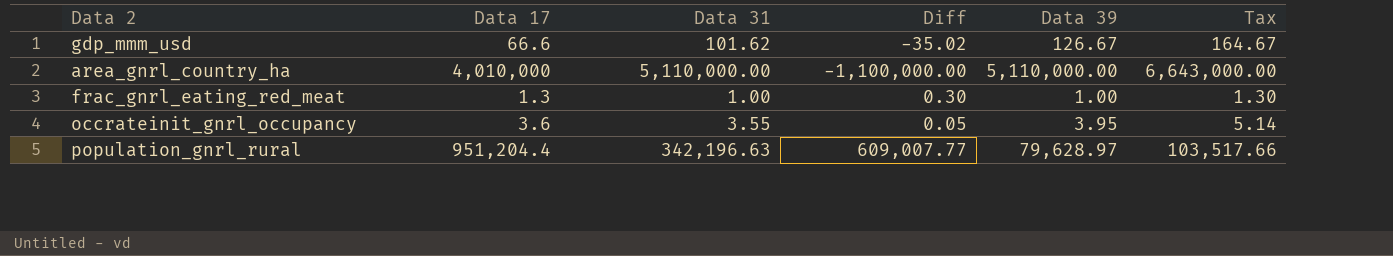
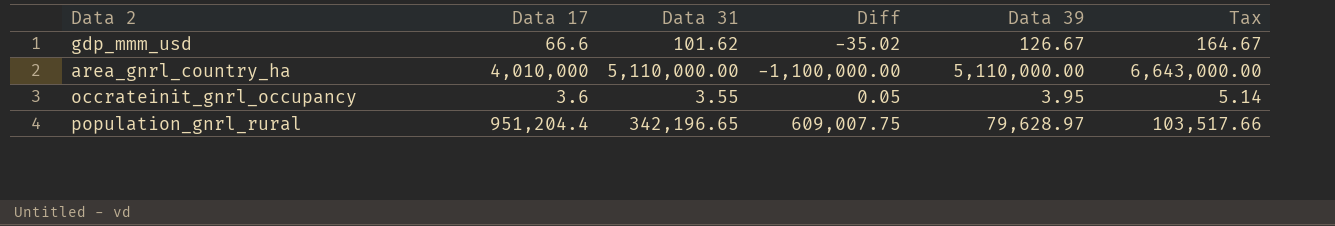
row frac_gnrl_eating_red_meat: 1.3 | 1.00 | 0.30 | 1.00 | 1.30 -> none
population_gnrl_rural | Data 31: 342,196.63 -> 342,196.65
population_gnrl_rural | Diff: 609,007.77 -> 609,007.75

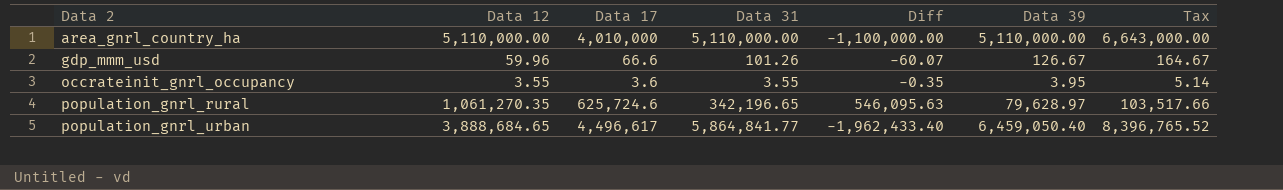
row order: none -> Data 2 ascending
column Data 12 | position: none -> 2
column Diff | formula: [Data 17] - [Data 31] -> [Data 17] - [Data 39]
gdp_mmm_usd | Data 31: 101.62 -> 101.26
population_gnrl_rural | Data 17: 951,204.4 -> 625,724.6
row population_gnrl_urban: none -> 3,888,684.65 | 4,496,617 | 5,864,841.77 | -1,962,433.40 | 6,459,050.40 | 8,396,765.52

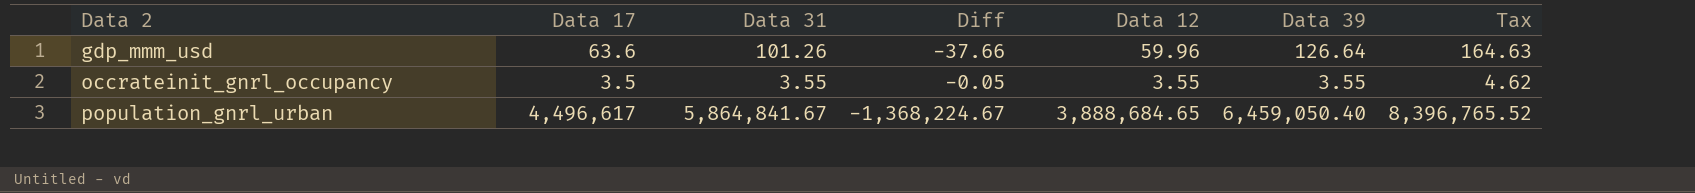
column Diff | formula: [Data 17] - [Data 39] -> [Data 17] - [Data 31]
column Data 12 | position: 2 -> 5
row area_gnrl_country_ha: 5,110,000.00 | 4,010,000 | 5,110,000.00 | -1,100,000.00 | 5,110,000.00 | 6,643,000.00 -> none
row population_gnrl_rural: 1,061,270.35 | 625,724.6 | 342,196.65 | 546,095.63 | 79,628.97 | 103,517.66 -> none
gdp_mmm_usd | Data 17: 66.6 -> 63.6
gdp_mmm_usd | Data 39: 126.67 -> 126.64
gdp_mmm_usd | Tax: 164.67 -> 164.63
occrateinit_gnrl_occupancy | Data 17: 3.6 -> 3.5
occrateinit_gnrl_occupancy | Data 39: 3.95 -> 3.55
occrateinit_gnrl_occupancy | Tax: 5.14 -> 4.62
population_gnrl_urban | Data 31: 5,864,841.77 -> 5,864,841.67

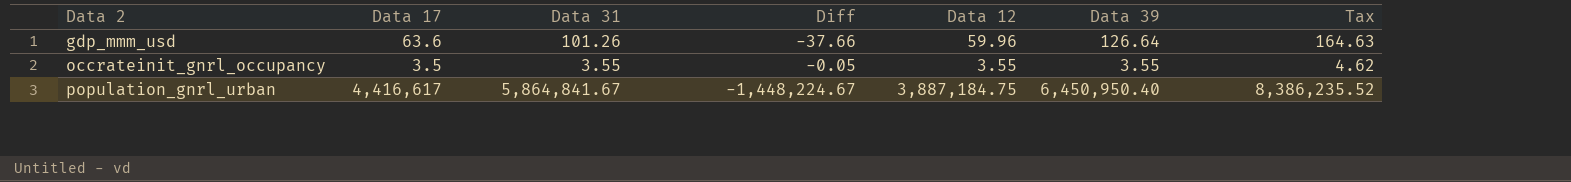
population_gnrl_urban | Data 17: 4,496,617 -> 4,416,617
population_gnrl_urban | Diff: -1,368,224.67 -> -1,448,224.67
population_gnrl_urban | Data 12: 3,888,684.65 -> 3,887,184.75
population_gnrl_urban | Data 39: 6,459,050.40 -> 6,450,950.40
population_gnrl_urban | Tax: 8,396,765.52 -> 8,386,235.52

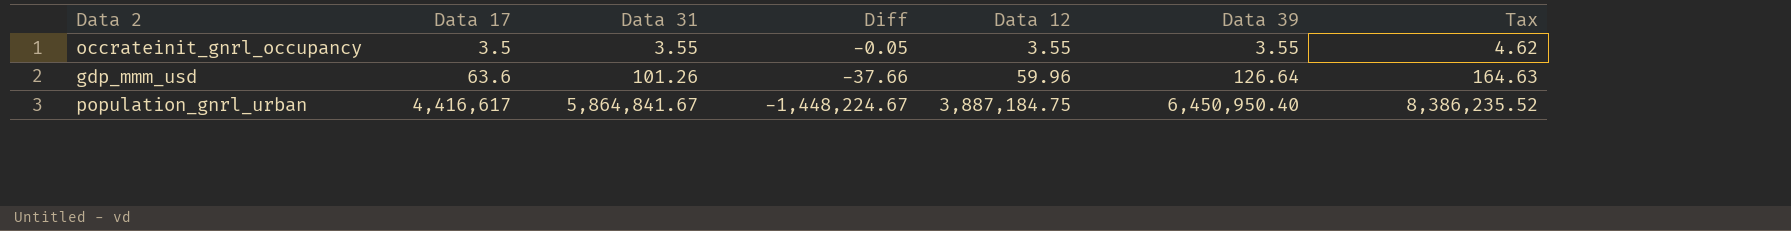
row order: Data 2 ascending -> Data 17 ascending

